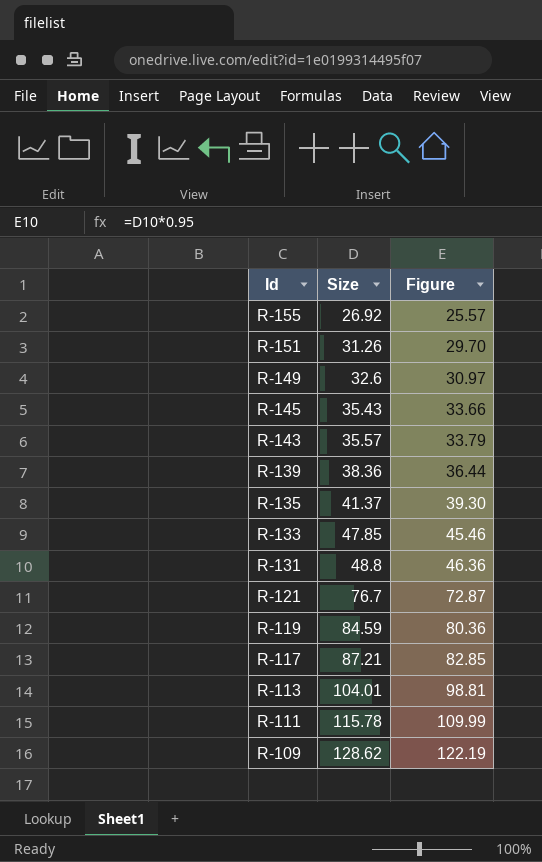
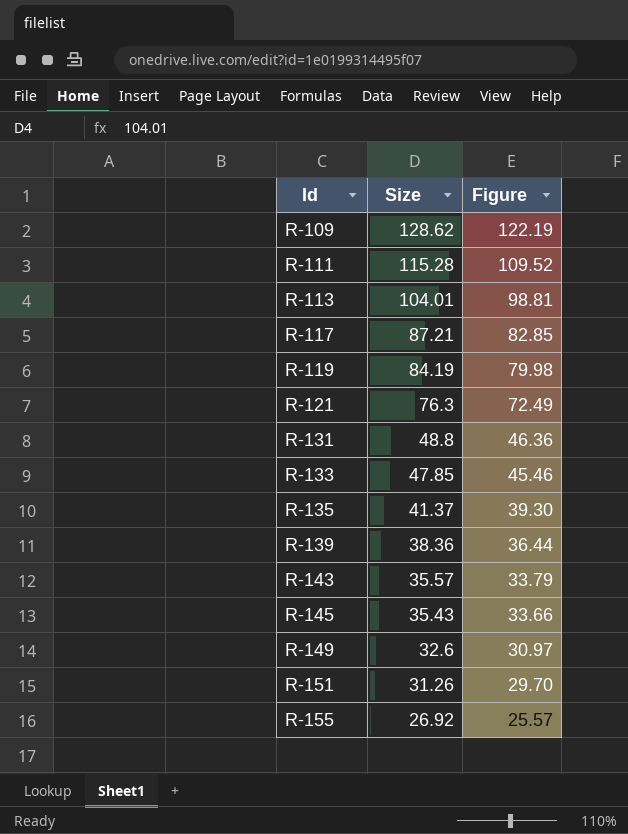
row order: Id descending -> Id ascending
R-111 | Size: 115.78 -> 115.28
R-111 | Figure: 109.99 -> 109.52
R-119 | Size: 84.59 -> 84.19
R-119 | Figure: 80.36 -> 79.98
R-121 | Size: 76.7 -> 76.3
R-121 | Figure: 72.87 -> 72.49

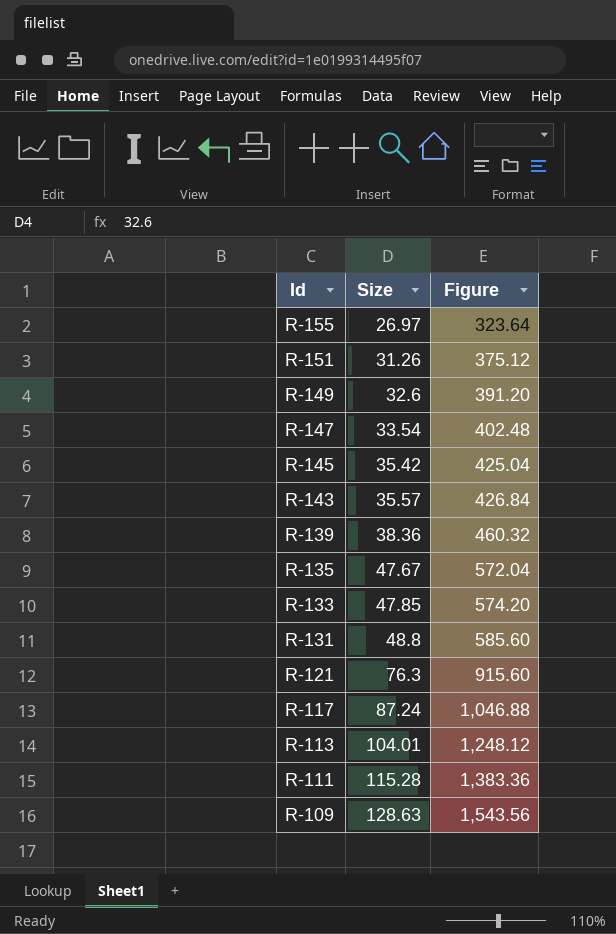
row order: Id ascending -> Id descending
column Figure | formula: [Size] * 0.95 -> [Size] * 12
row R-119: 84.19 | 79.98 -> none
R-155 | Size: 26.92 -> 26.97
row R-147: none -> 33.54 | 402.48
R-145 | Size: 35.43 -> 35.42
R-135 | Size: 41.37 -> 47.67
R-117 | Size: 87.21 -> 87.24
R-109 | Size: 128.62 -> 128.63

